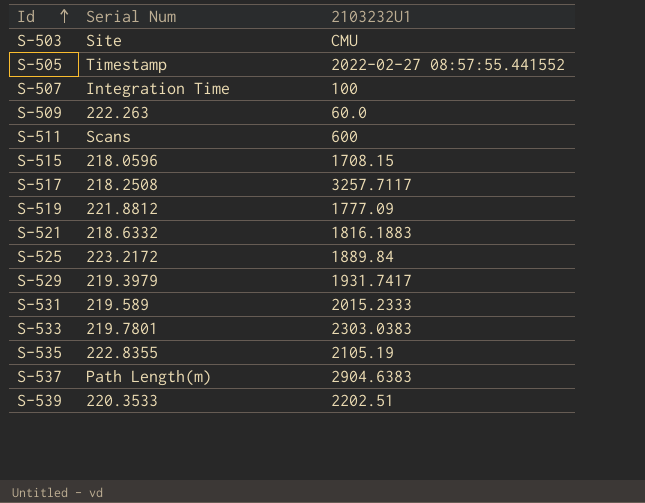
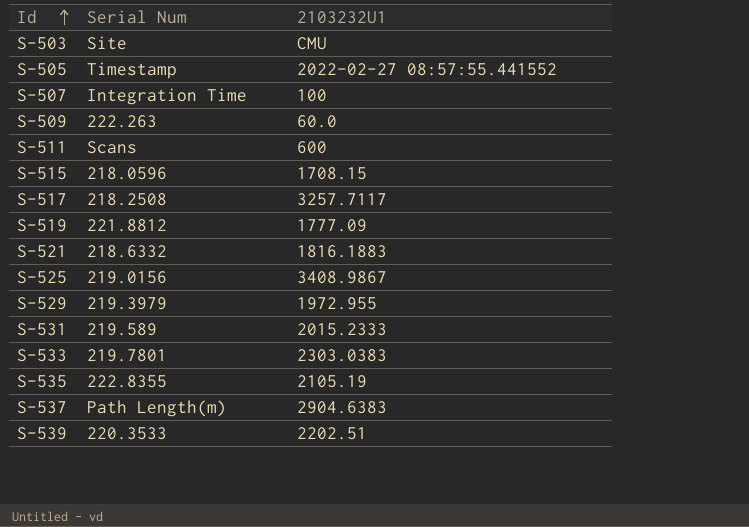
S-525 | Serial Num: 223.2172 -> 219.0156
S-525 | 2103232U1: 1889.84 -> 3408.9867
S-529 | 2103232U1: 1931.7417 -> 1972.955

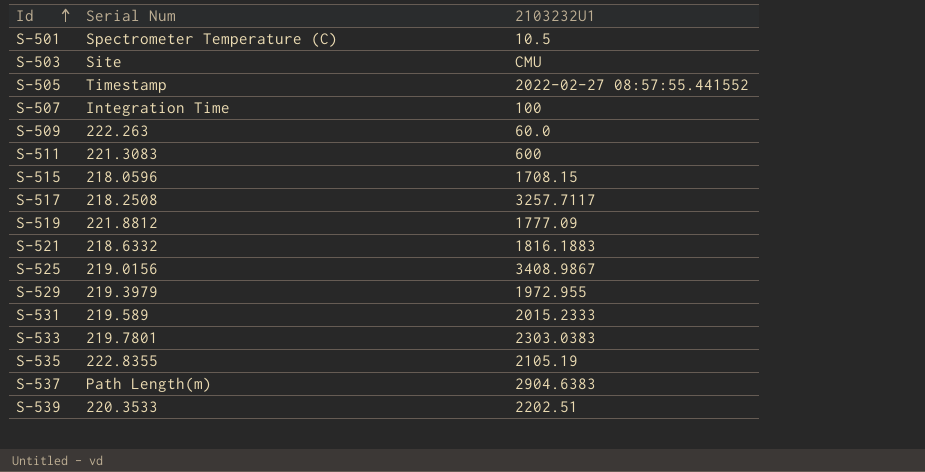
row S-501: none -> Spectrometer Temperature (C) | 10.5
S-511 | Serial Num: Scans -> 221.3083

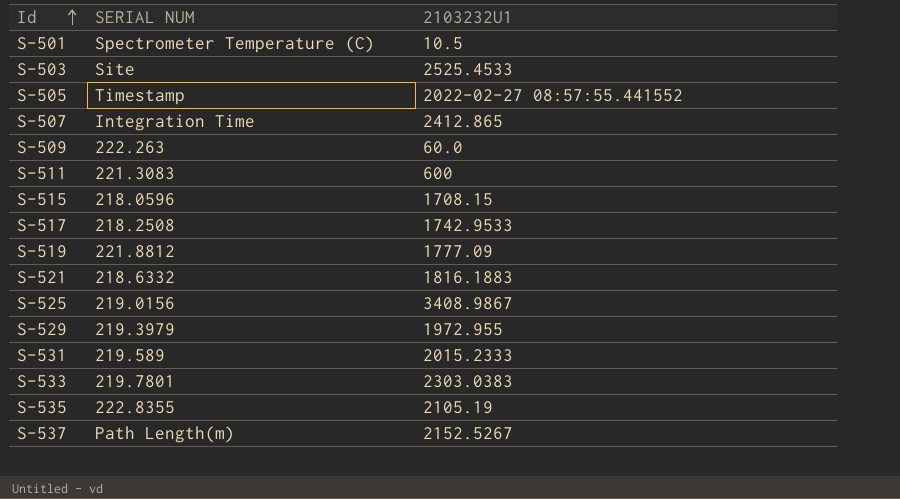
column name: Serial Num -> SERIAL NUM
row S-539: 220.3533 | 2202.51 -> none
S-503 | 2103232U1: CMU -> 2525.4533
S-507 | 2103232U1: 100 -> 2412.865
S-517 | 2103232U1: 3257.7117 -> 1742.9533
S-537 | 2103232U1: 2904.6383 -> 2152.5267

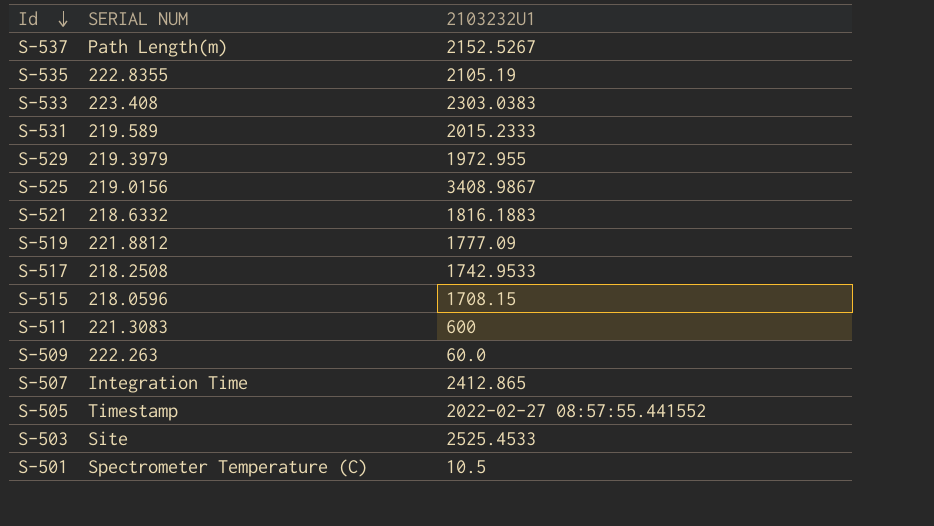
row order: Id ascending -> Id descending
S-533 | SERIAL NUM: 219.7801 -> 223.408

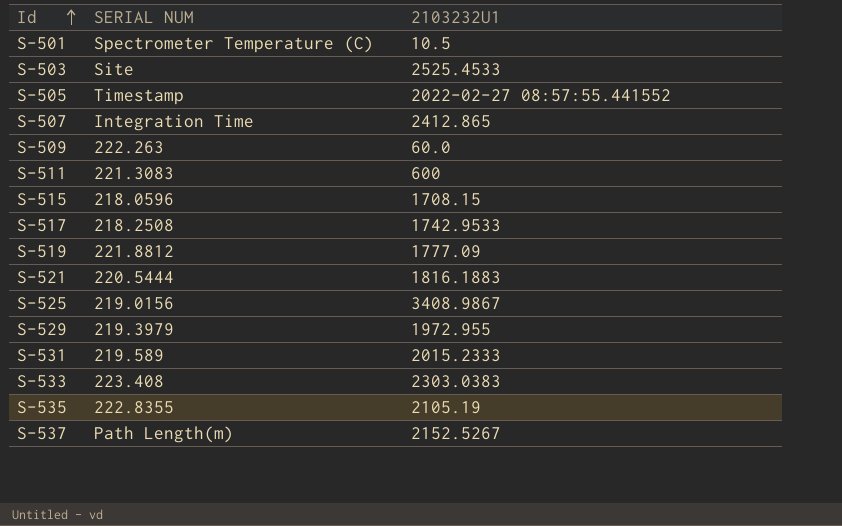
row order: Id descending -> Id ascending
S-521 | SERIAL NUM: 218.6332 -> 220.5444

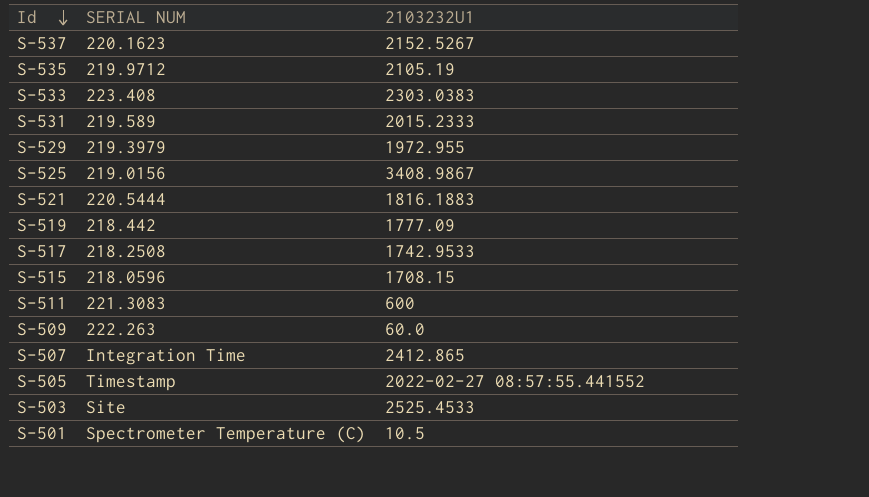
row order: Id ascending -> Id descending
S-537 | SERIAL NUM: Path Length(m) -> 220.1623
S-535 | SERIAL NUM: 222.8355 -> 219.9712
S-519 | SERIAL NUM: 221.8812 -> 218.442

